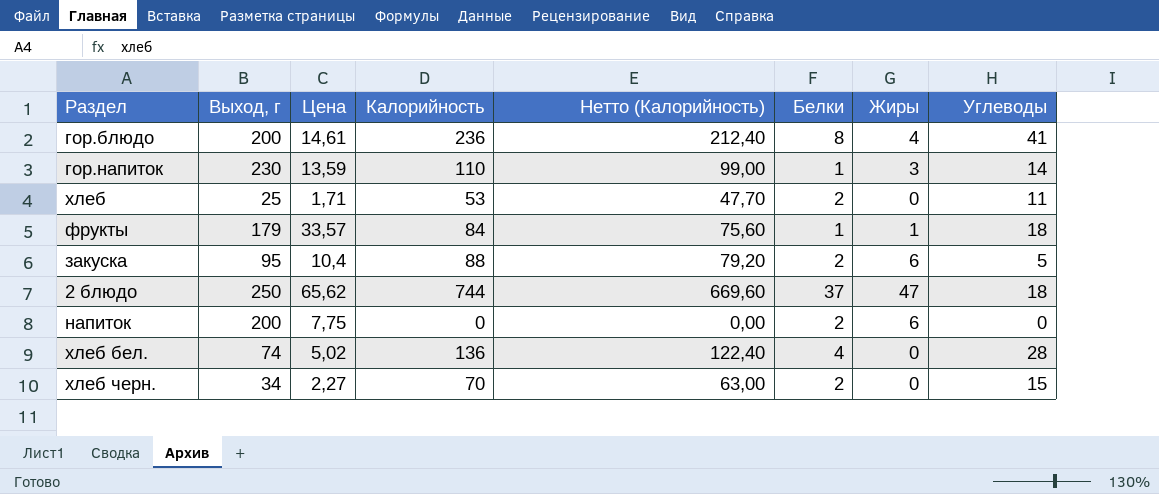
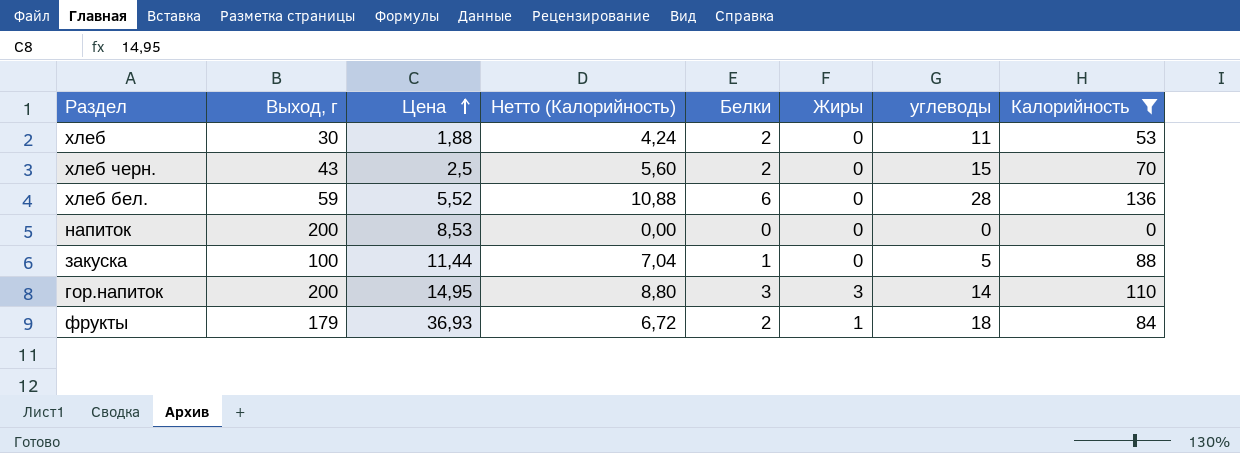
filter: none -> Калорийность <= 136
row order: none -> Цена ascending
column Нетто (Калорийность) | formula: [Калорийность] * 0,9 -> [Калорийность] * 0,08
column name: Углеводы -> углеводы
column Калорийность | position: 4 -> 8
хлеб | Выход, г: 25 -> 30
хлеб | Цена: 1,71 -> 1,88
хлеб черн. | Выход, г: 34 -> 43
хлеб черн. | Цена: 2,27 -> 2,5
хлеб бел. | Выход, г: 74 -> 59
хлеб бел. | Цена: 5,02 -> 5,52
хлеб бел. | Белки: 4 -> 6
напиток | Цена: 7,75 -> 8,53
напиток | Белки: 2 -> 0
напиток | Жиры: 6 -> 0
закуска | Выход, г: 95 -> 100
закуска | Цена: 10,4 -> 11,44
закуска | Белки: 2 -> 1
закуска | Жиры: 6 -> 0
гор.напиток | Выход, г: 230 -> 200
гор.напиток | Цена: 13,59 -> 14,95
гор.напиток | Белки: 1 -> 3
фрукты | Цена: 33,57 -> 36,93
фрукты | Белки: 1 -> 2

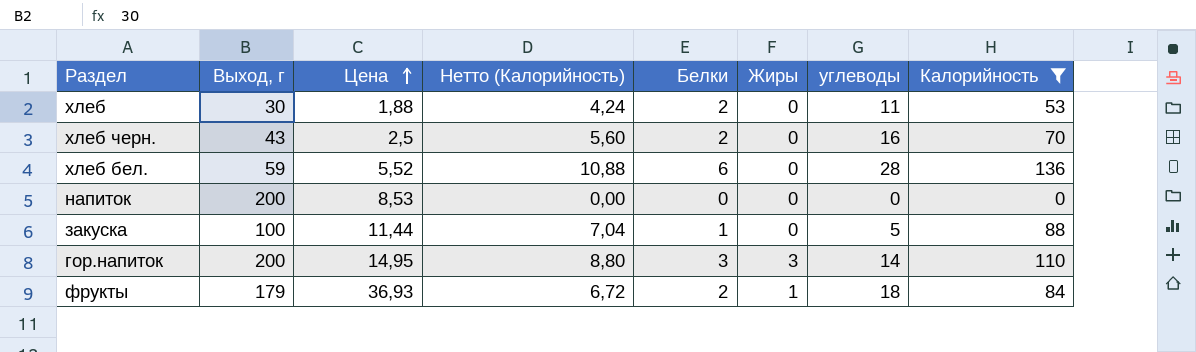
хлеб черн. | углеводы: 15 -> 16

